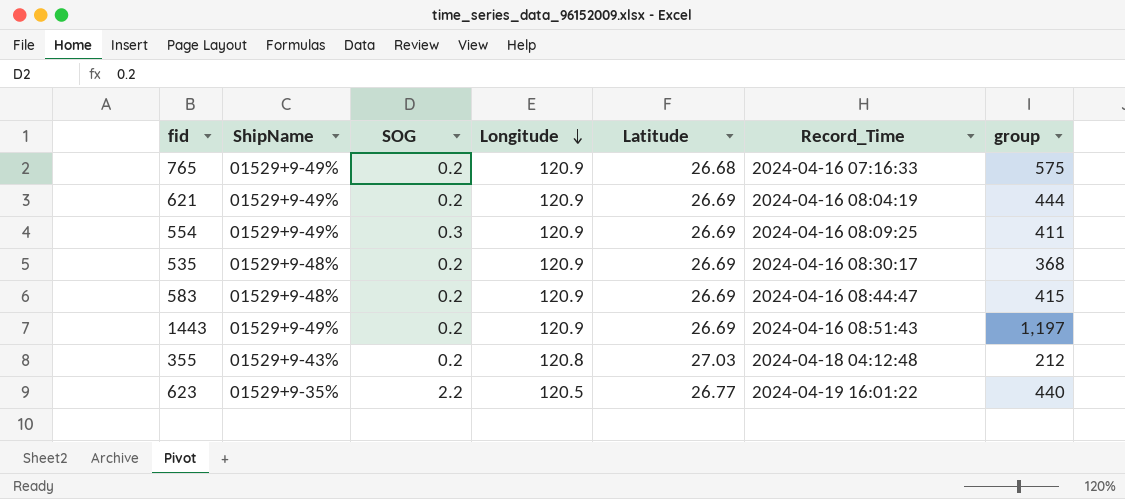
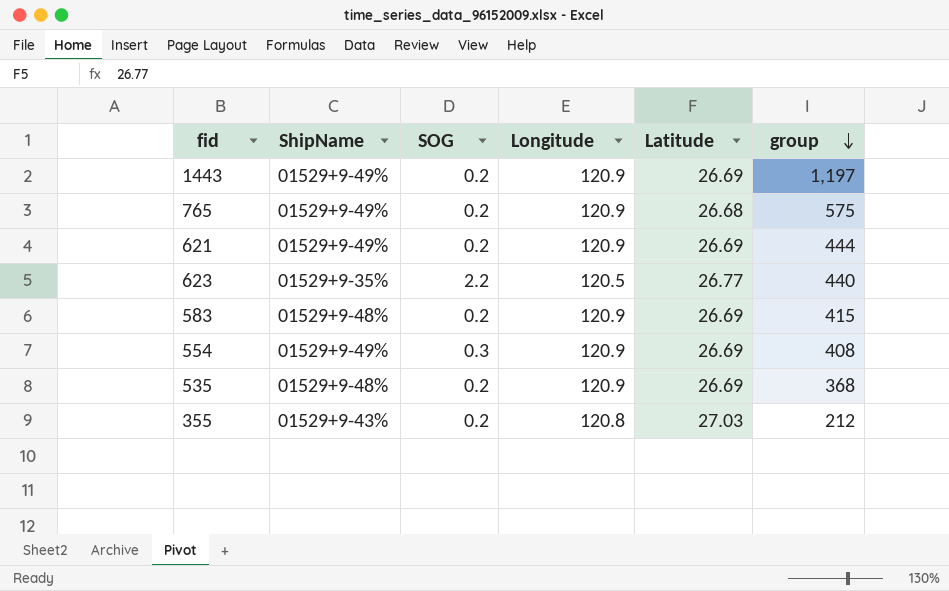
row order: Longitude descending -> group descending
column Record_Time | position: 6 -> none
554 | group: 411 -> 408

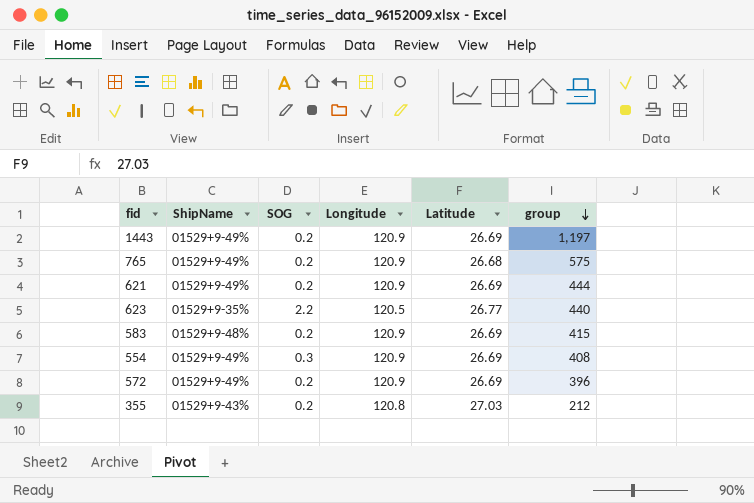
row 535: 01529+9-48% | 0.2 | 120.9 | 26.69 | 368 -> none
row 572: none -> 01529+9-49% | 0.2 | 120.9 | 26.69 | 396

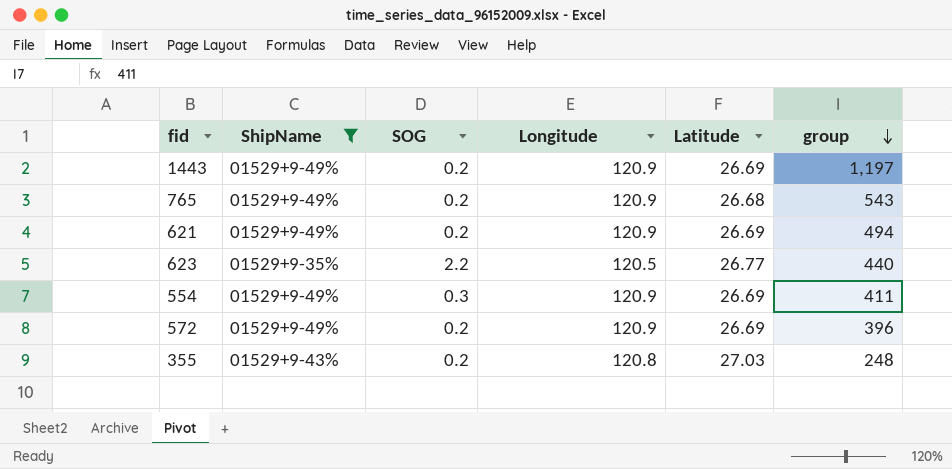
filter: none -> ShipName != 01529+9-48%
765 | group: 575 -> 543
621 | group: 444 -> 494
554 | group: 408 -> 411
355 | group: 212 -> 248

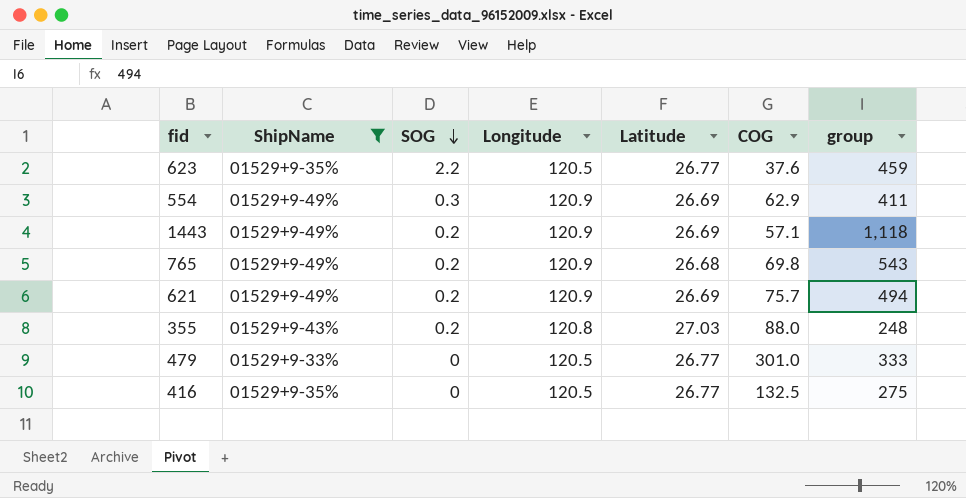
row order: group descending -> SOG descending
column COG | position: none -> 6
row 572: 01529+9-49% | 0.2 | 120.9 | 26.69 | 396 -> none
623 | group: 440 -> 459
1443 | group: 1,197 -> 1,118
row 479: none -> 01529+9-33% | 0 | 120.5 | 26.77 | 301.0 | 333
row 416: none -> 01529+9-35% | 0 | 120.5 | 26.77 | 132.5 | 275

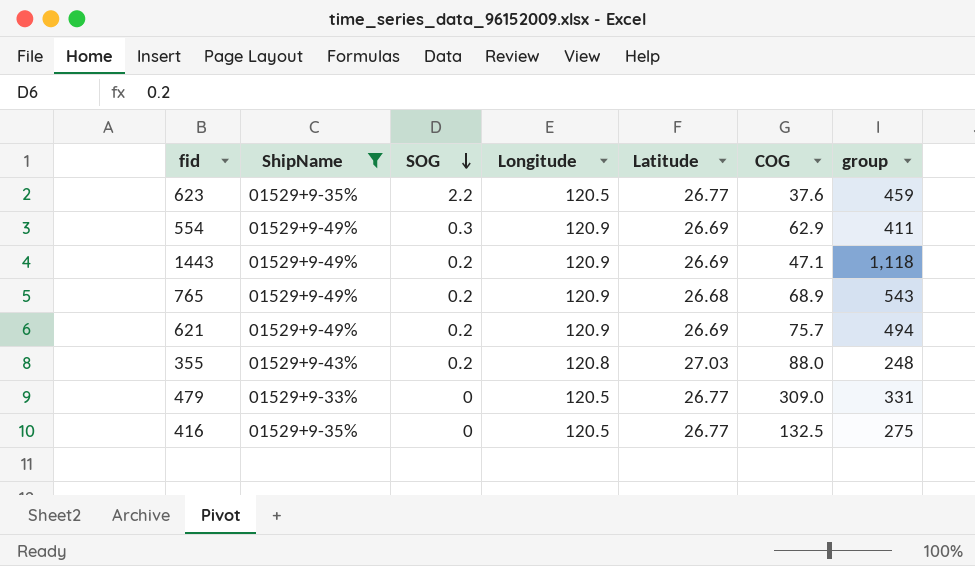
1443 | COG: 57.1 -> 47.1
765 | COG: 69.8 -> 68.9
479 | COG: 301.0 -> 309.0
479 | group: 333 -> 331

